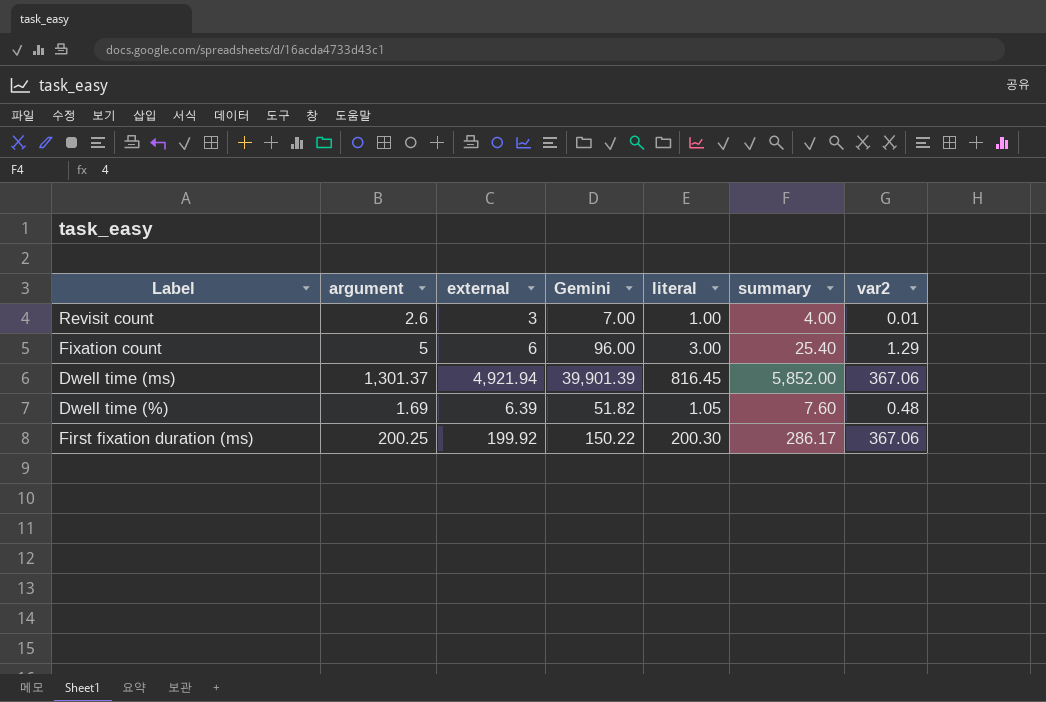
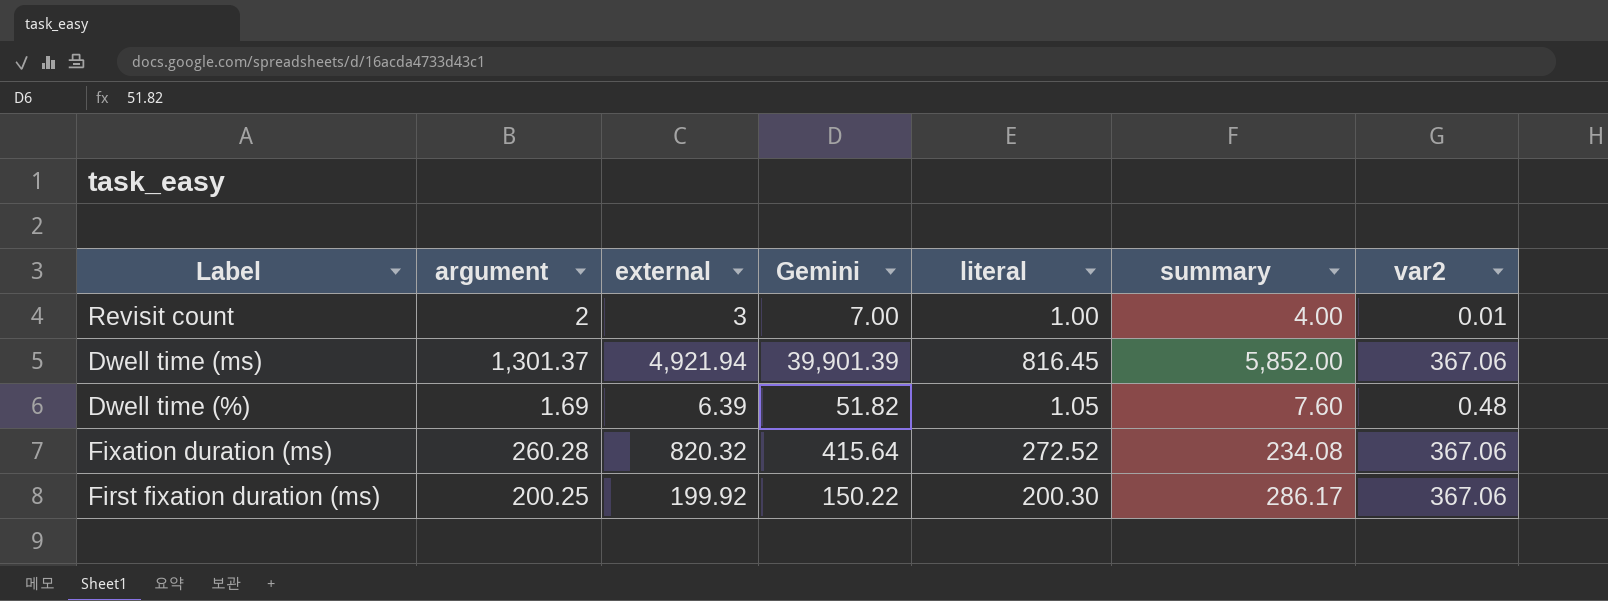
row Fixation count: 5 | 6 | 96.00 | 3.00 | 25.40 | 1.29 -> none
Revisit count | argument: 2.6 -> 2
row Fixation duration (ms): none -> 260.28 | 820.32 | 415.64 | 272.52 | 234.08 | 367.06

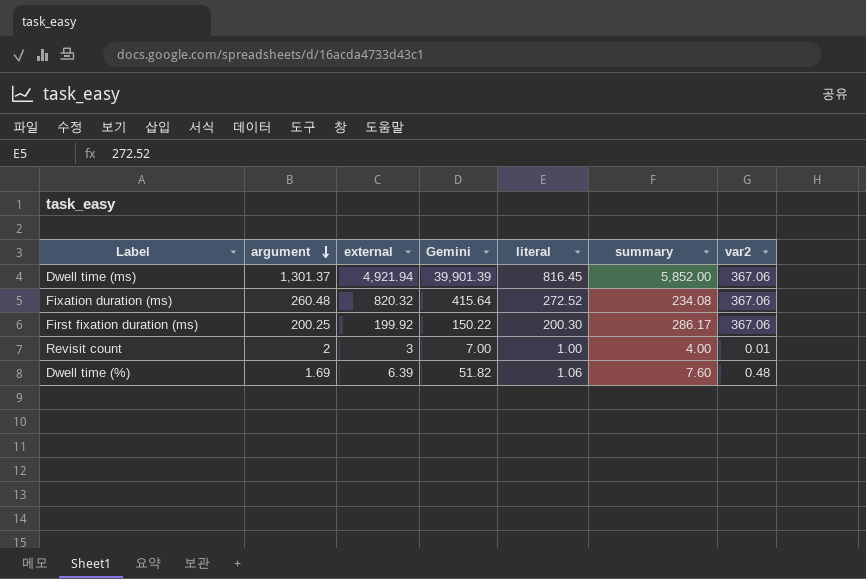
row order: none -> argument descending
Fixation duration (ms) | argument: 260.28 -> 260.48
Dwell time (%) | literal: 1.05 -> 1.06

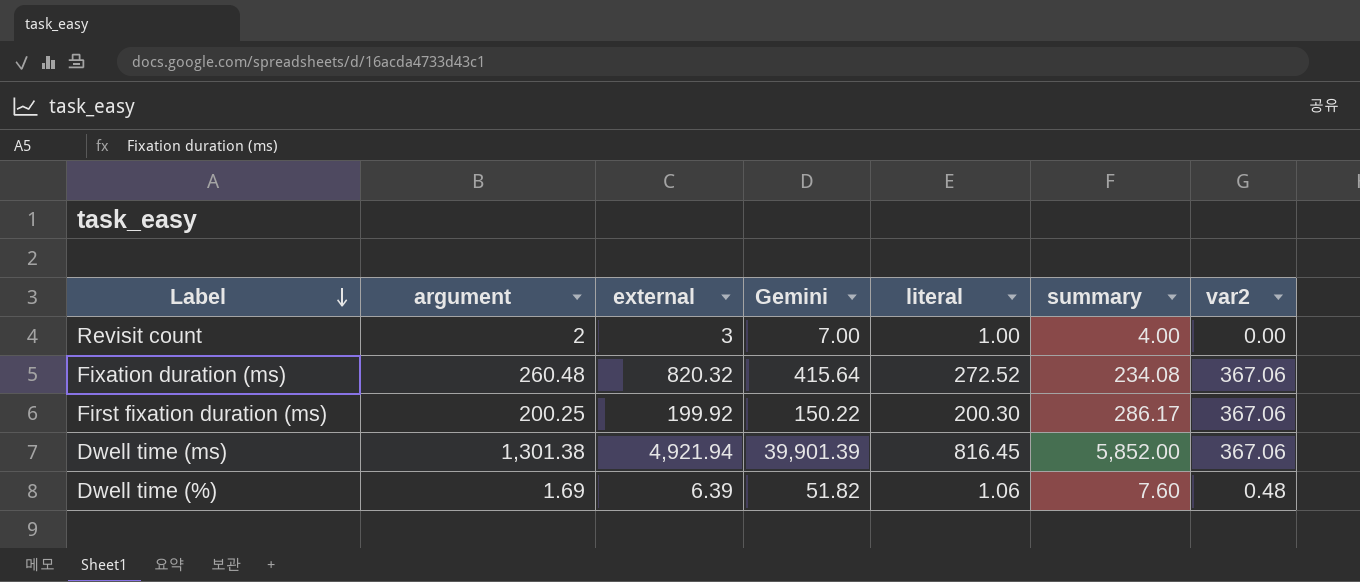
row order: argument descending -> Label descending
Revisit count | var2: 0.01 -> 0.00
Dwell time (ms) | argument: 1,301.37 -> 1,301.38

